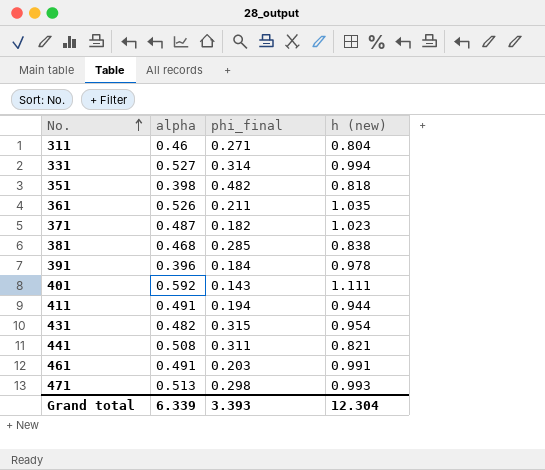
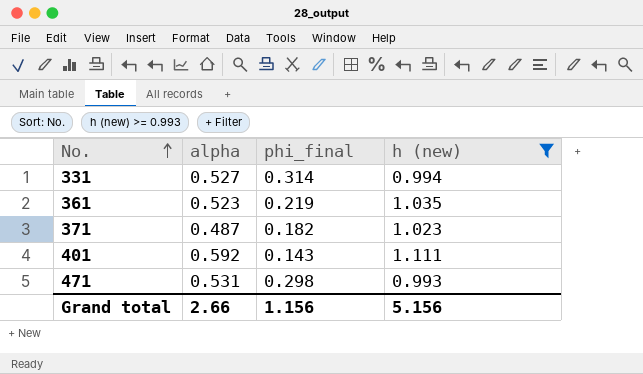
filter: none -> h (new) >= 0.993
361 | alpha: 0.526 -> 0.523
361 | phi_final: 0.211 -> 0.219
471 | alpha: 0.513 -> 0.531
Grand total | alpha: 6.339 -> 2.66
Grand total | phi_final: 3.393 -> 1.156
Grand total | h (new): 12.304 -> 5.156

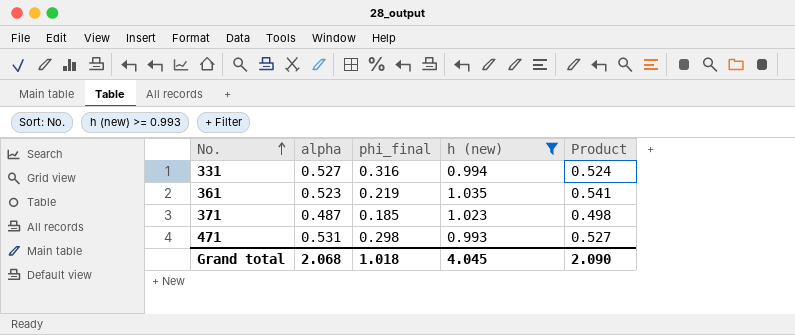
column Product | formula: none -> [alpha] * [h (new)]
row 401: 0.592 | 0.143 | 1.111 -> none
331 | phi_final: 0.314 -> 0.316
371 | phi_final: 0.182 -> 0.185
Grand total | alpha: 2.66 -> 2.068
Grand total | phi_final: 1.156 -> 1.018
Grand total | h (new): 5.156 -> 4.045

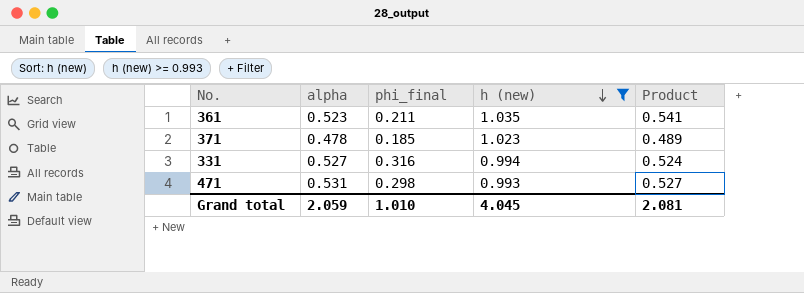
row order: No. ascending -> h (new) descending
361 | phi_final: 0.219 -> 0.211
371 | alpha: 0.487 -> 0.478
371 | Product: 0.498 -> 0.489
Grand total | alpha: 2.068 -> 2.059
Grand total | phi_final: 1.018 -> 1.010
Grand total | Product: 2.090 -> 2.081

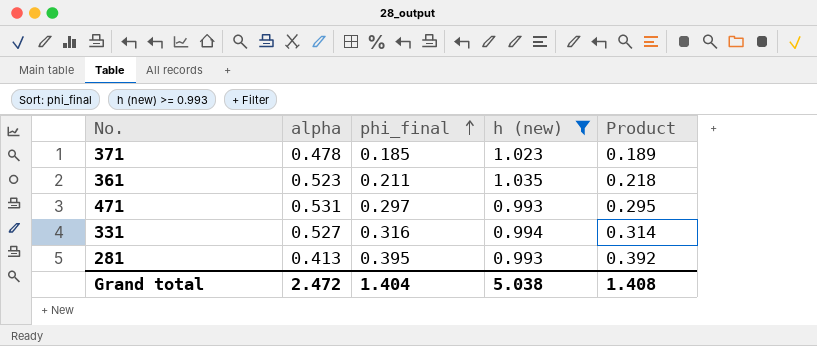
row order: h (new) descending -> phi_final ascending
column Product | formula: [alpha] * [h (new)] -> [phi_final] * [h (new)]
471 | phi_final: 0.298 -> 0.297
row 281: none -> 0.413 | 0.395 | 0.993 | 0.392
Grand total | alpha: 2.059 -> 2.472
Grand total | phi_final: 1.010 -> 1.404
Grand total | h (new): 4.045 -> 5.038
Grand total | Product: 2.081 -> 1.408

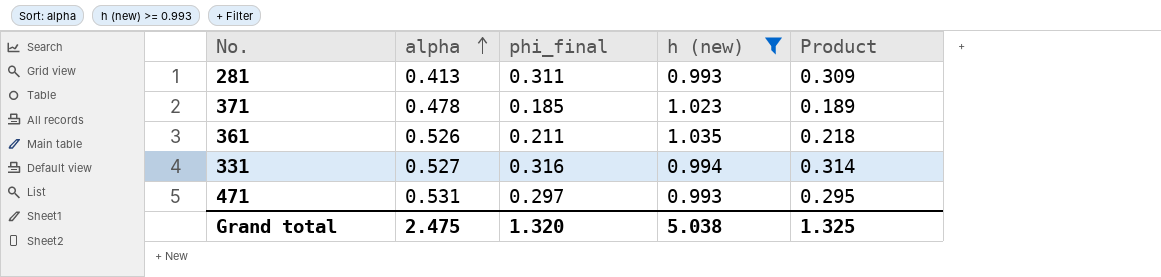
row order: phi_final ascending -> alpha ascending
281 | phi_final: 0.395 -> 0.311
281 | Product: 0.392 -> 0.309
361 | alpha: 0.523 -> 0.526
Grand total | alpha: 2.472 -> 2.475
Grand total | phi_final: 1.404 -> 1.320
Grand total | Product: 1.408 -> 1.325

